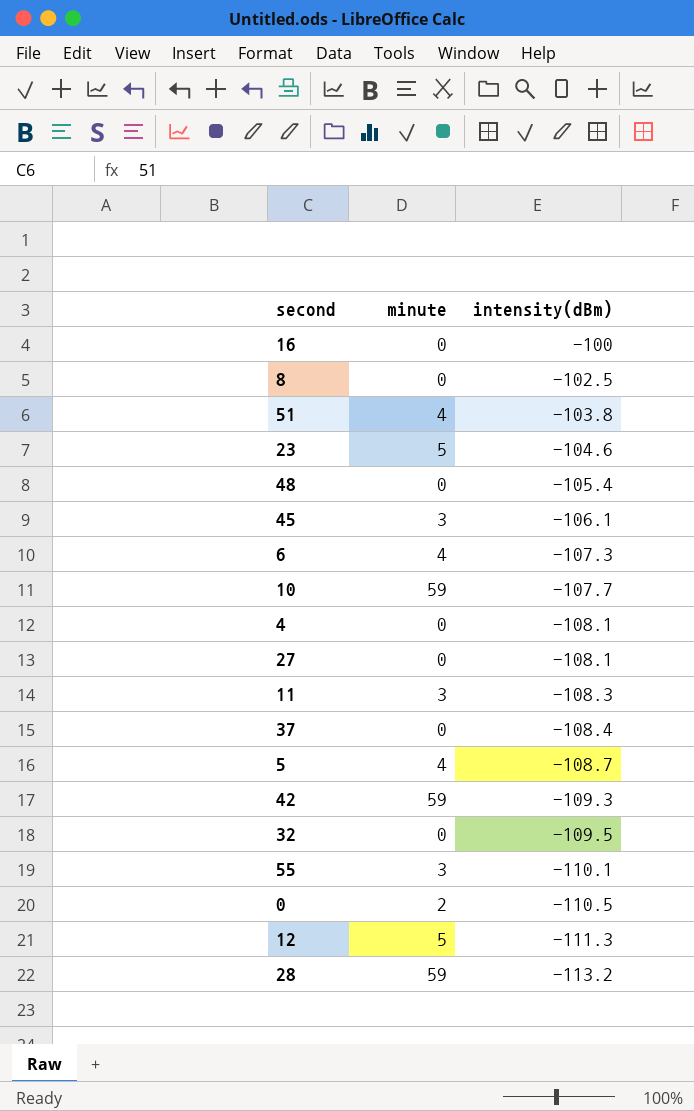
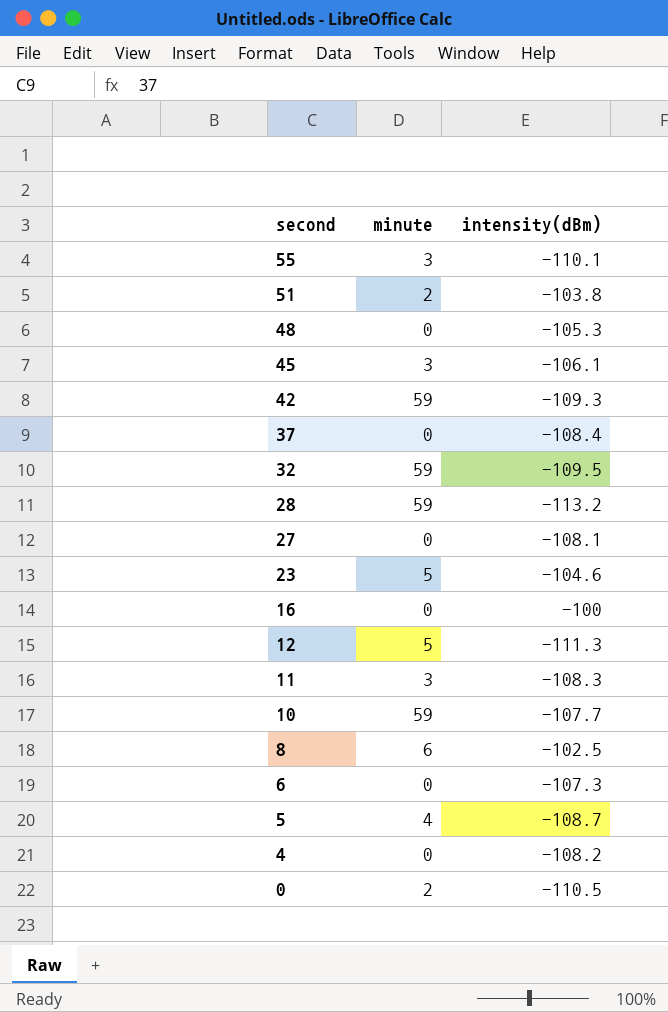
row order: intensity(dBm) descending -> second descending
51 | minute: 4 -> 2
48 | intensity(dBm): -105.4 -> -105.3
32 | minute: 0 -> 59
8 | minute: 0 -> 6
6 | minute: 4 -> 0
4 | intensity(dBm): -108.1 -> -108.2

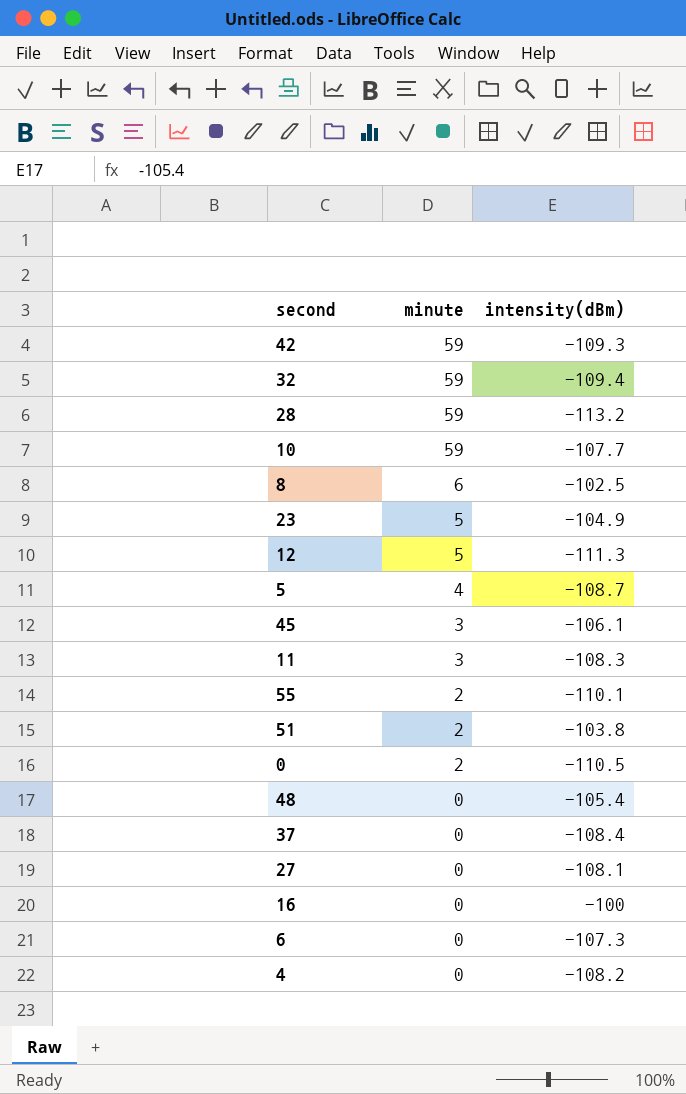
row order: second descending -> minute descending
32 | intensity(dBm): -109.5 -> -109.4
23 | intensity(dBm): -104.6 -> -104.9
55 | minute: 3 -> 2
48 | intensity(dBm): -105.3 -> -105.4

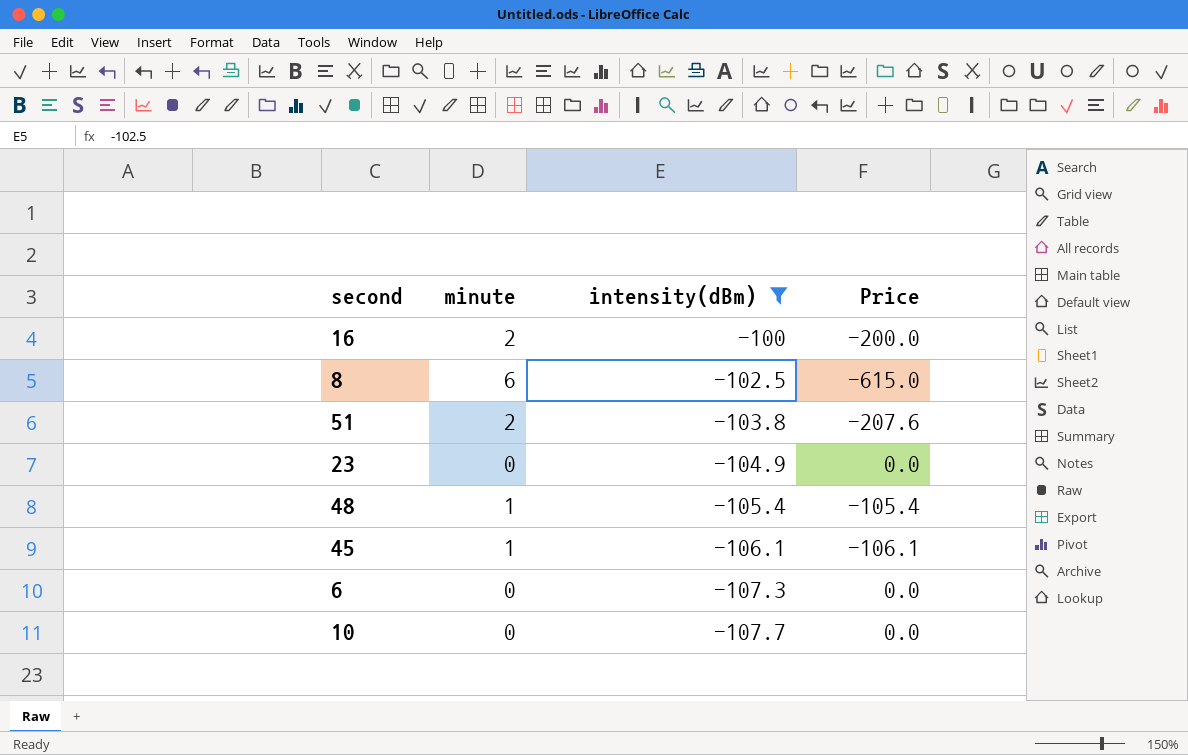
filter: none -> intensity(dBm) >= -107.7
row order: minute descending -> intensity(dBm) descending
column Price | formula: none -> [minute] * [intensity(dBm)]
16 | minute: 0 -> 2
23 | minute: 5 -> 0
48 | minute: 0 -> 1
45 | minute: 3 -> 1
10 | minute: 59 -> 0

